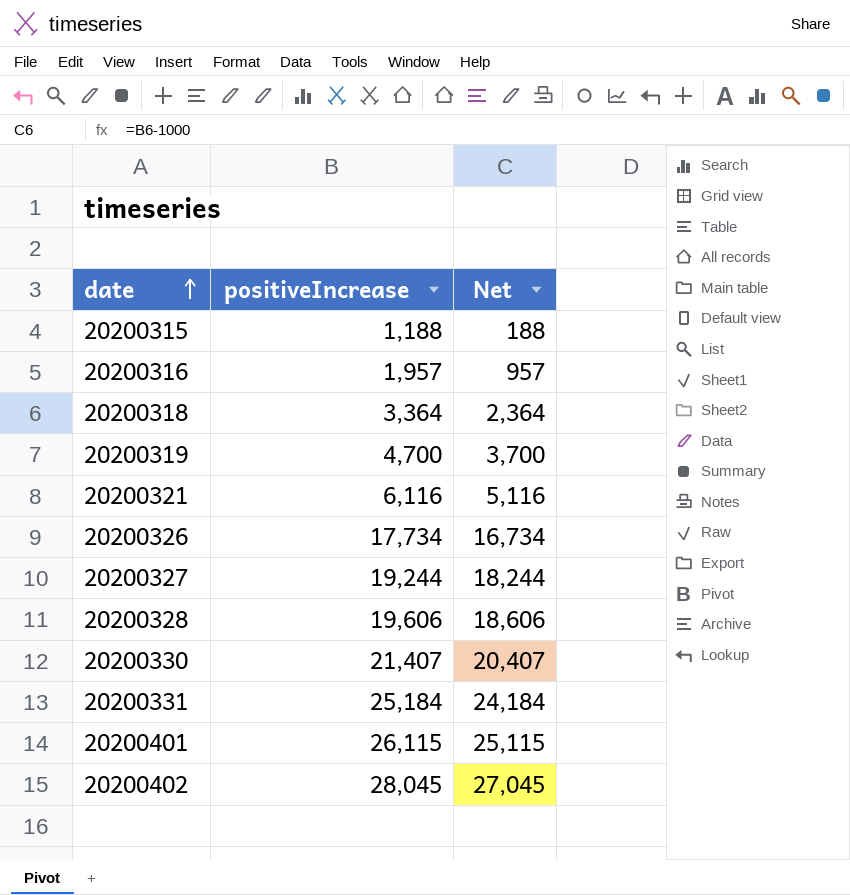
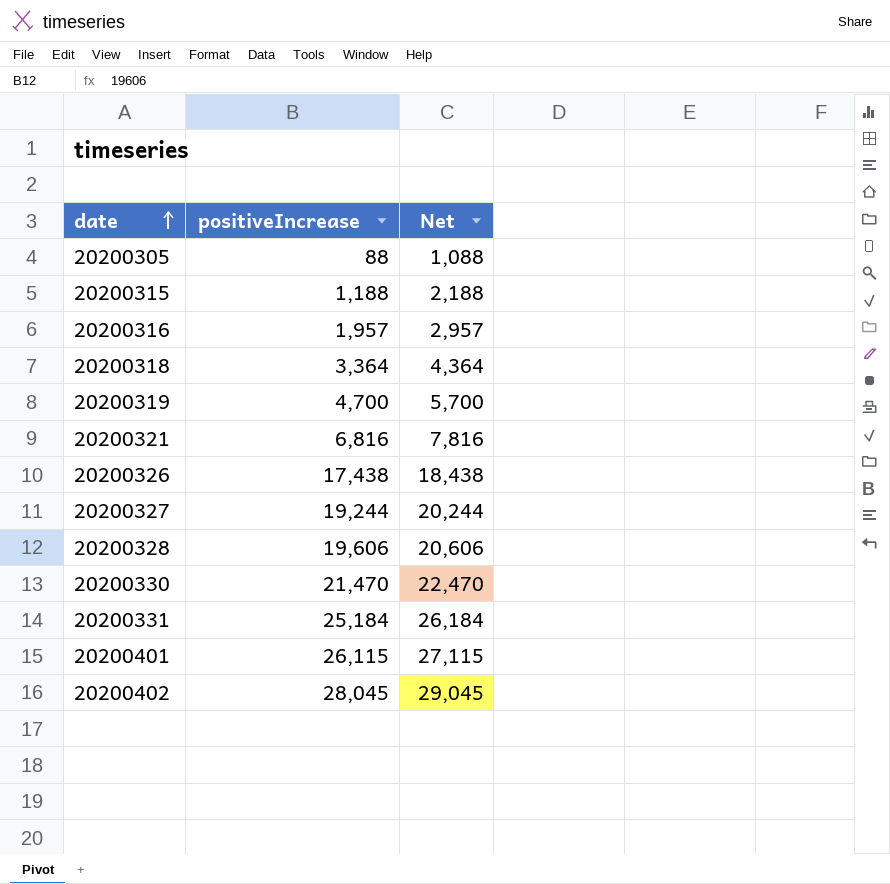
column Net | formula: [positiveIncrease] - 1000 -> [positiveIncrease] + 1000
row 20200305: none -> 88 | 1,088
20200321 | positiveIncrease: 6,116 -> 6,816
20200326 | positiveIncrease: 17,734 -> 17,438
20200330 | positiveIncrease: 21,407 -> 21,470

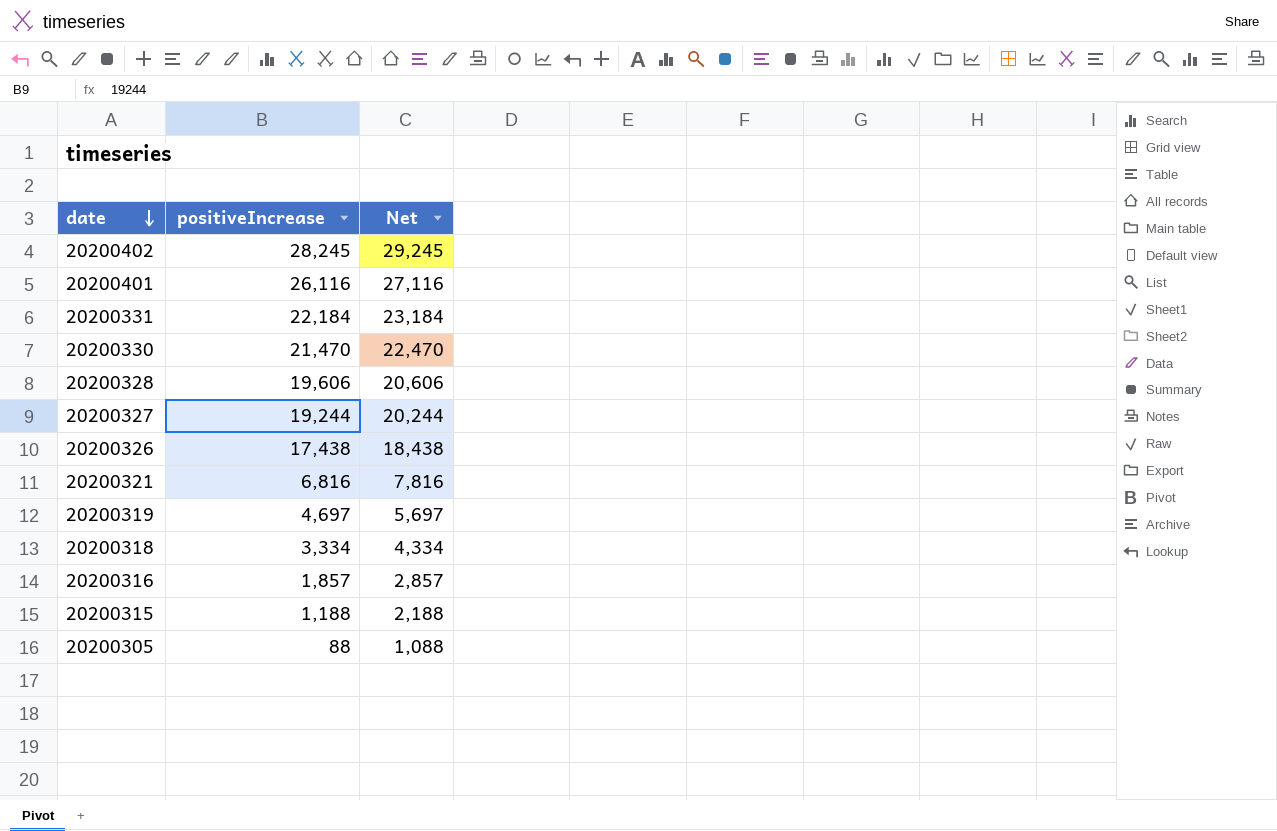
row order: date ascending -> date descending
20200402 | positiveIncrease: 28,045 -> 28,245
20200402 | Net: 29,045 -> 29,245
20200401 | positiveIncrease: 26,115 -> 26,116
20200401 | Net: 27,115 -> 27,116
20200331 | positiveIncrease: 25,184 -> 22,184
20200331 | Net: 26,184 -> 23,184
20200319 | positiveIncrease: 4,700 -> 4,697
20200319 | Net: 5,700 -> 5,697
20200318 | positiveIncrease: 3,364 -> 3,334
20200318 | Net: 4,364 -> 4,334
20200316 | positiveIncrease: 1,957 -> 1,857
20200316 | Net: 2,957 -> 2,857

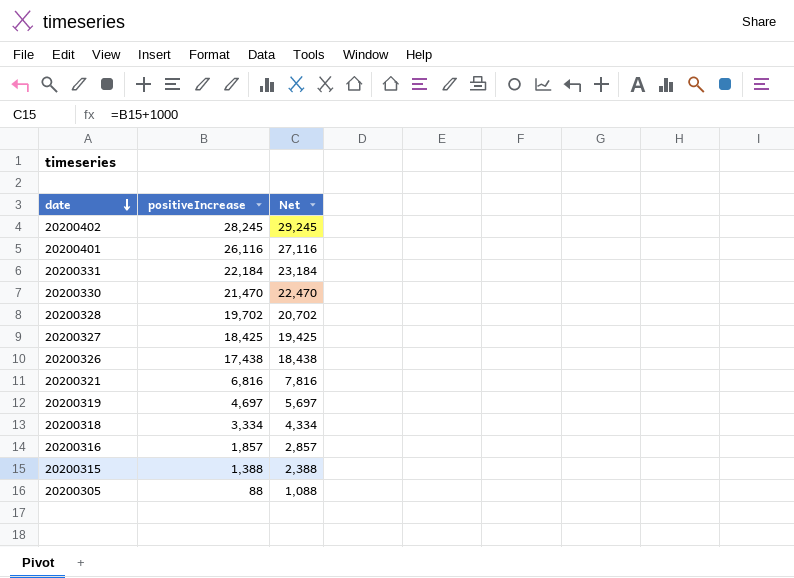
20200328 | positiveIncrease: 19,606 -> 19,702
20200328 | Net: 20,606 -> 20,702
20200327 | positiveIncrease: 19,244 -> 18,425
20200327 | Net: 20,244 -> 19,425
20200315 | positiveIncrease: 1,188 -> 1,388
20200315 | Net: 2,188 -> 2,388

